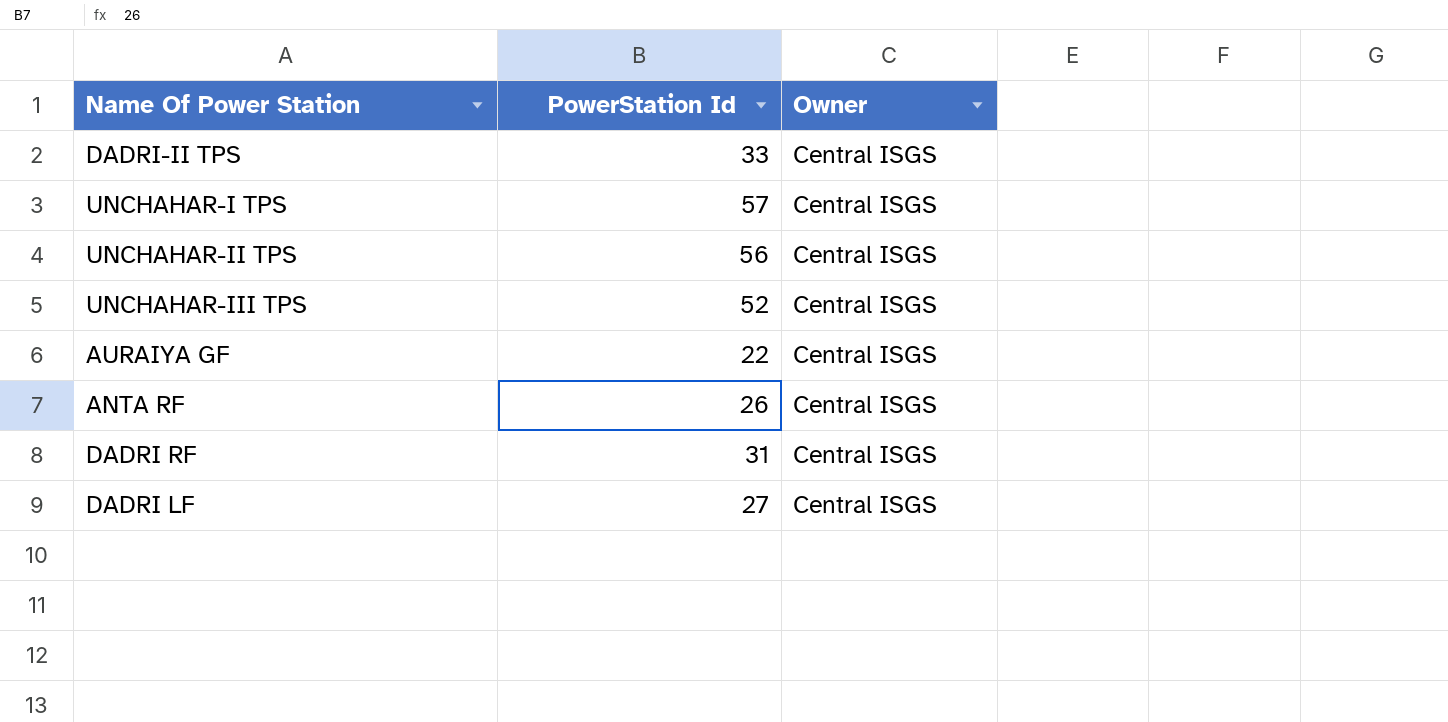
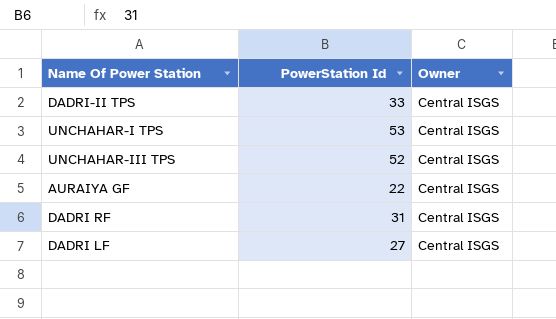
row UNCHAHAR-II TPS: 56 | Central ISGS -> none
row ANTA RF: 26 | Central ISGS -> none
UNCHAHAR-I TPS | PowerStation Id: 57 -> 53

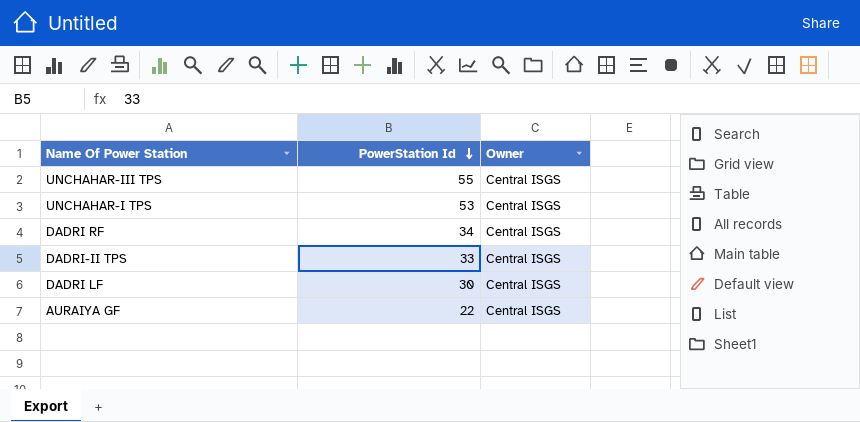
row order: none -> PowerStation Id descending
UNCHAHAR-III TPS | PowerStation Id: 52 -> 55
DADRI RF | PowerStation Id: 31 -> 34
DADRI LF | PowerStation Id: 27 -> 30

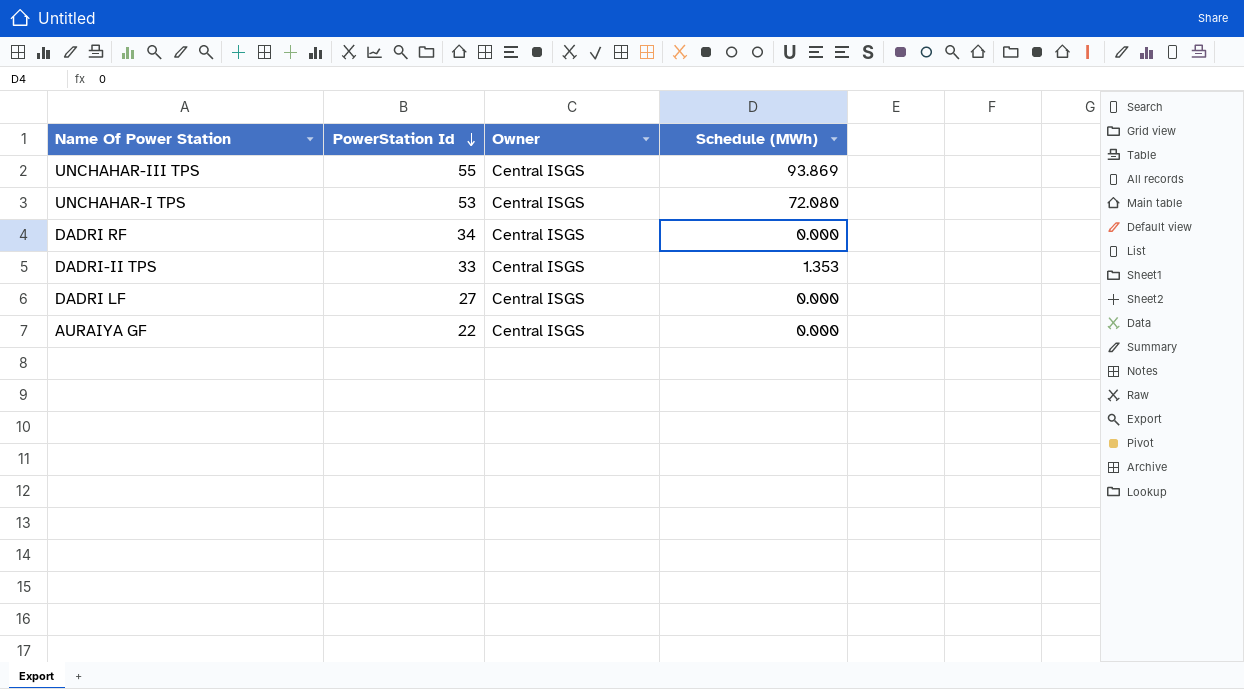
column Schedule (MWh) | position: none -> 4
DADRI LF | PowerStation Id: 30 -> 27

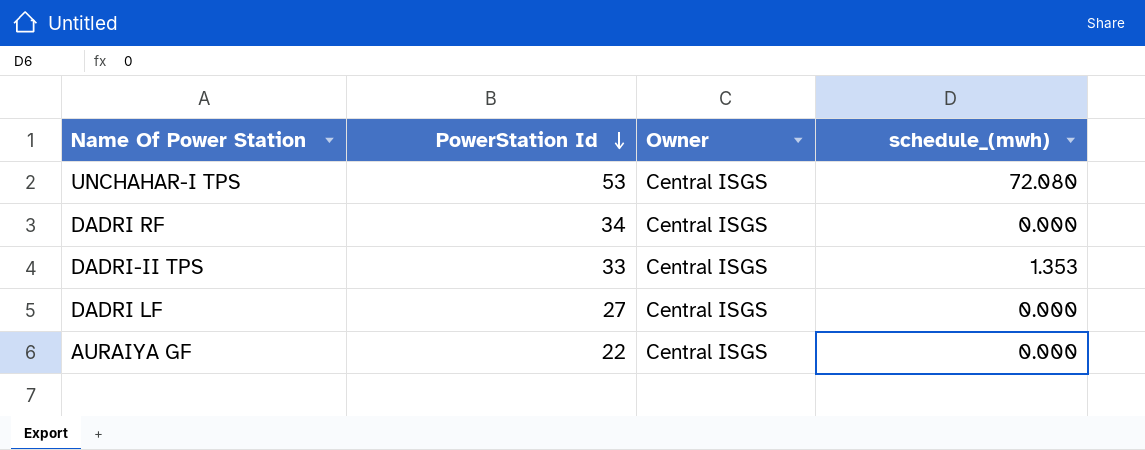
column name: Schedule (MWh) -> schedule_(mwh)
row UNCHAHAR-III TPS: 55 | Central ISGS | 93.869 -> none

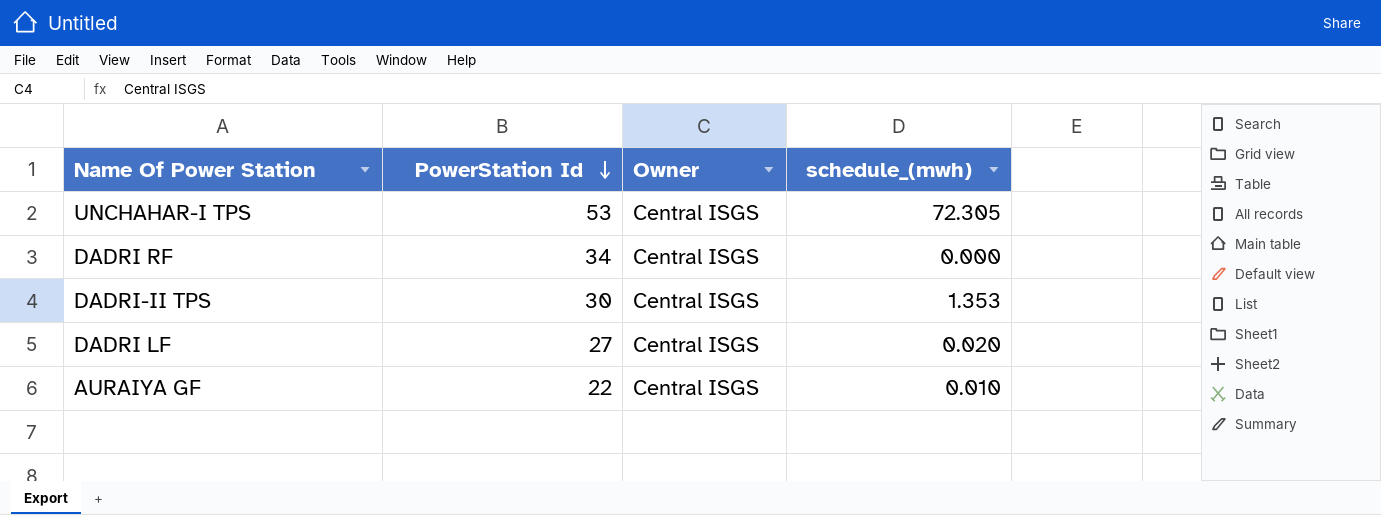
UNCHAHAR-I TPS | schedule_(mwh): 72.080 -> 72.305
DADRI-II TPS | PowerStation Id: 33 -> 30
DADRI LF | schedule_(mwh): 0.000 -> 0.020
AURAIYA GF | schedule_(mwh): 0.000 -> 0.010

